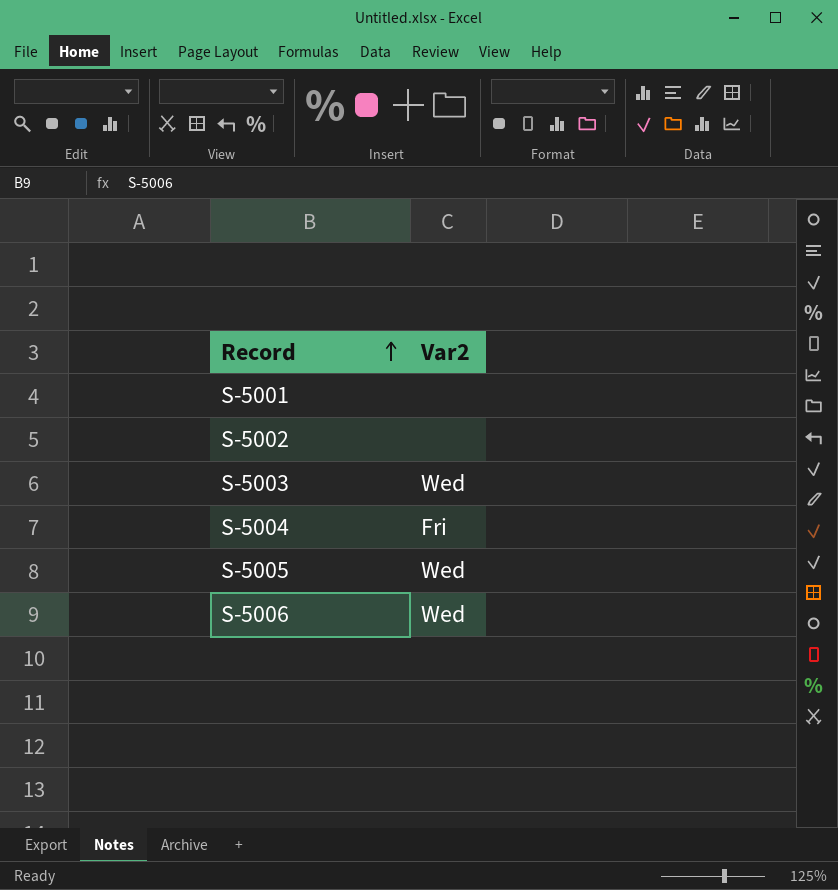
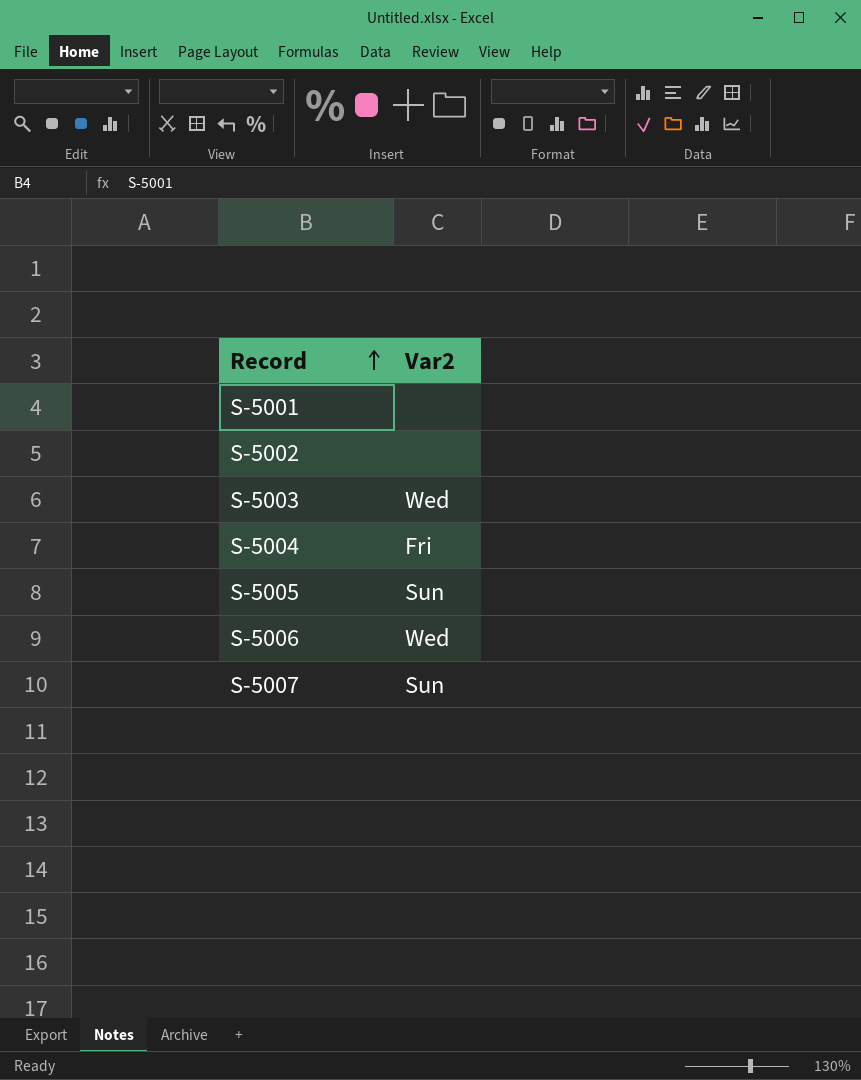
S-5005 | Var2: Wed -> Sun
row S-5007: none -> Sun

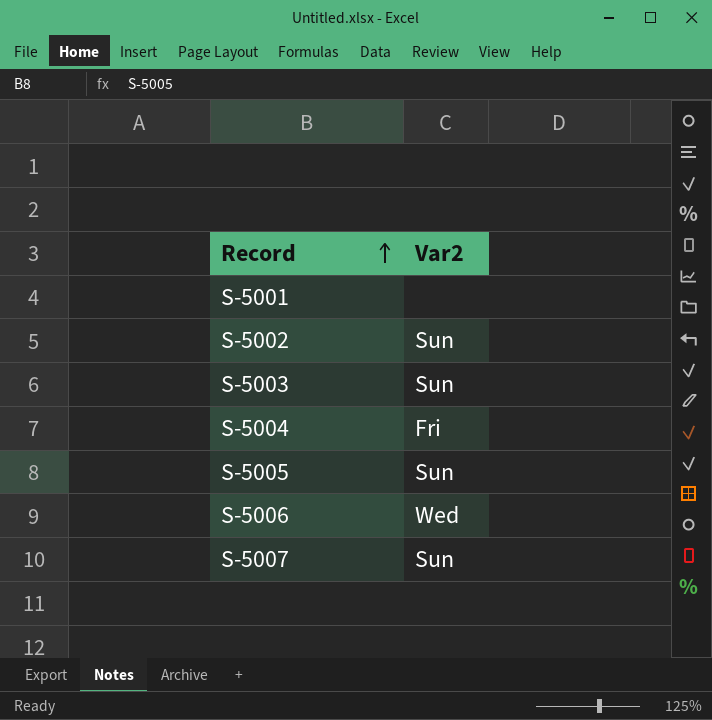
S-5002 | Var2: none -> Sun
S-5003 | Var2: Wed -> Sun

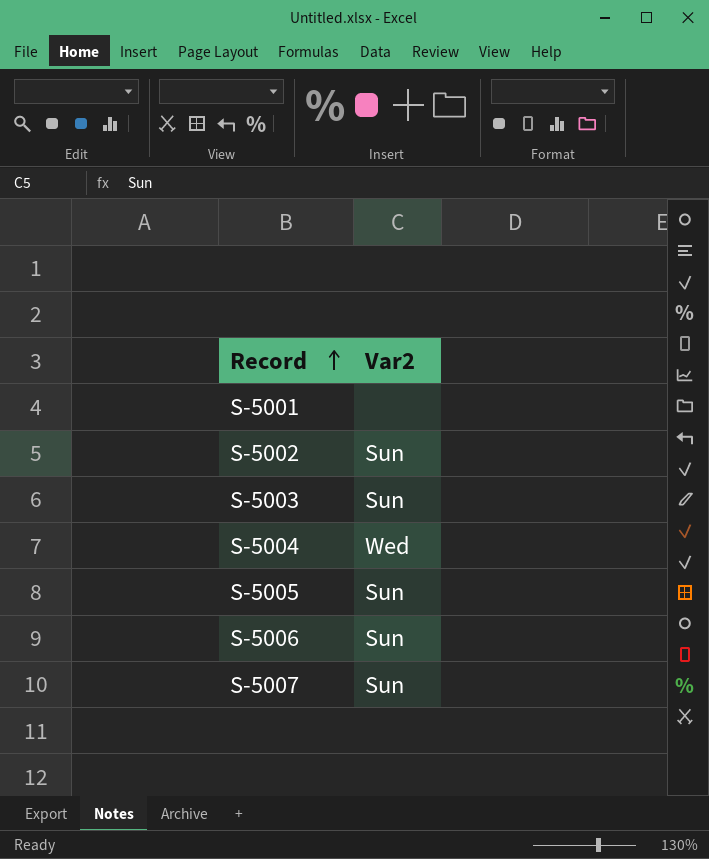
S-5004 | Var2: Fri -> Wed
S-5006 | Var2: Wed -> Sun

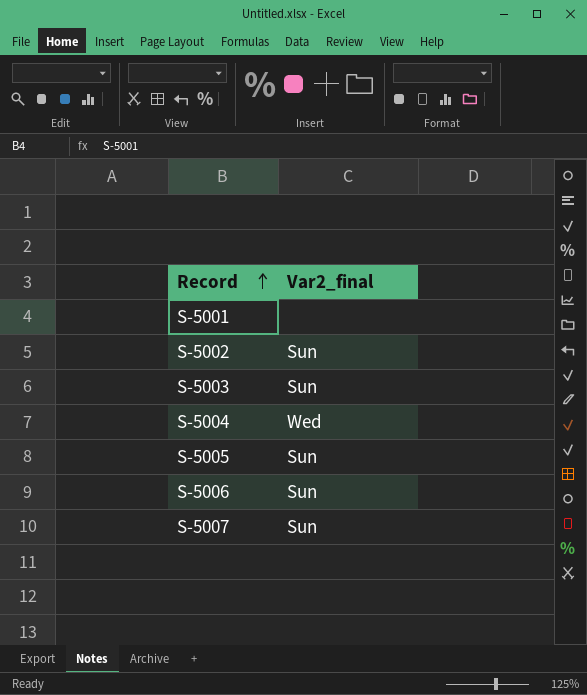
column name: Var2 -> Var2_final

